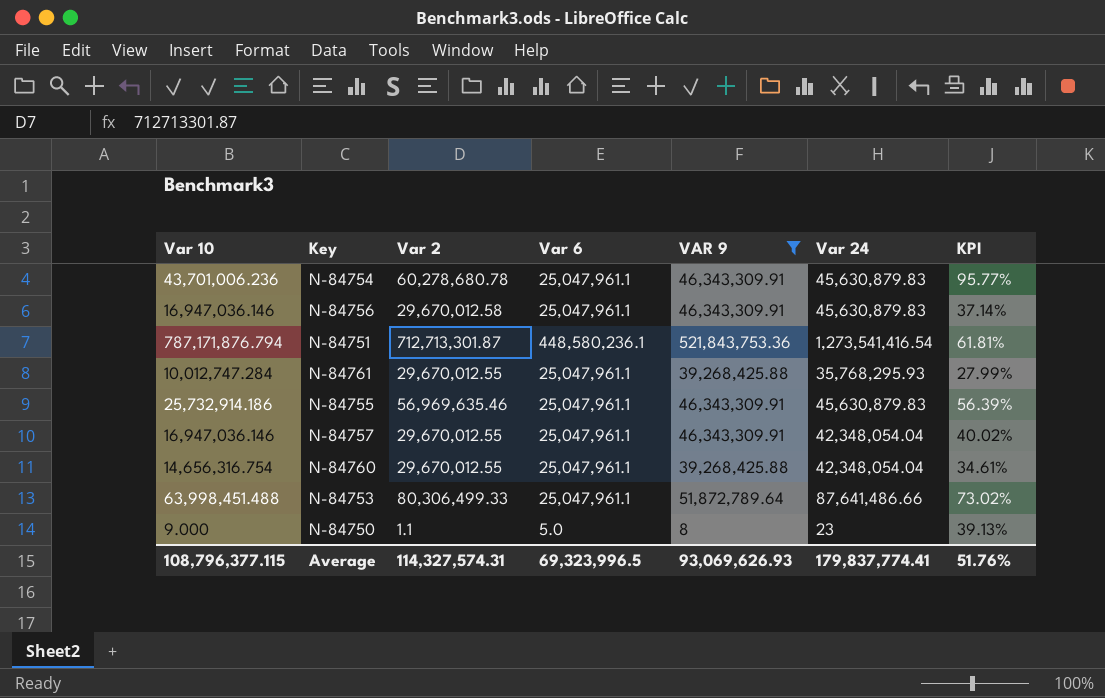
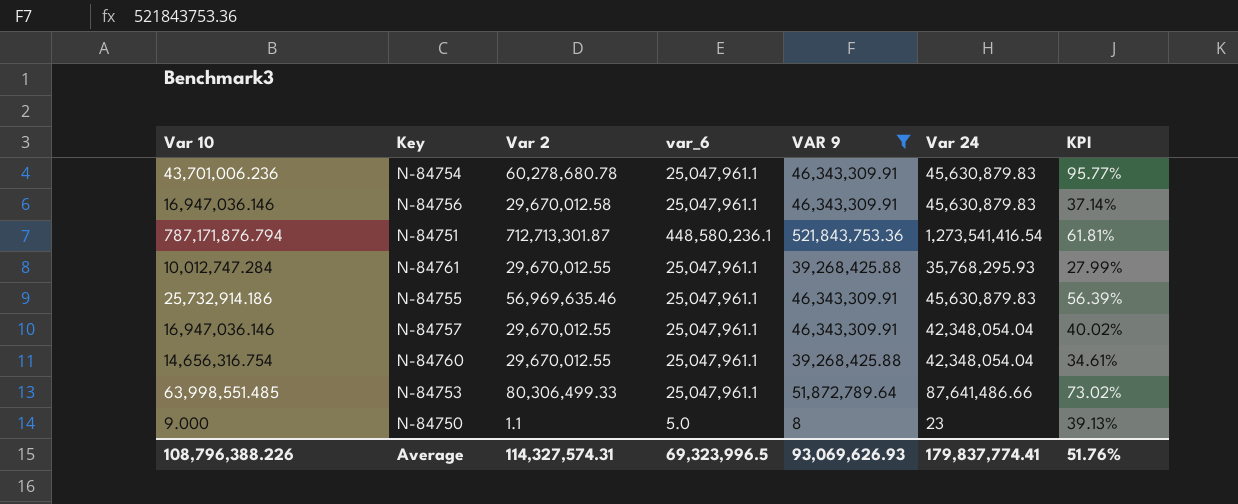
column name: Var 6 -> var_6
N-84753 | Var 10: 63,998,451.488 -> 63,998,551.485
Average | Var 10: 108,796,377.115 -> 108,796,388.226

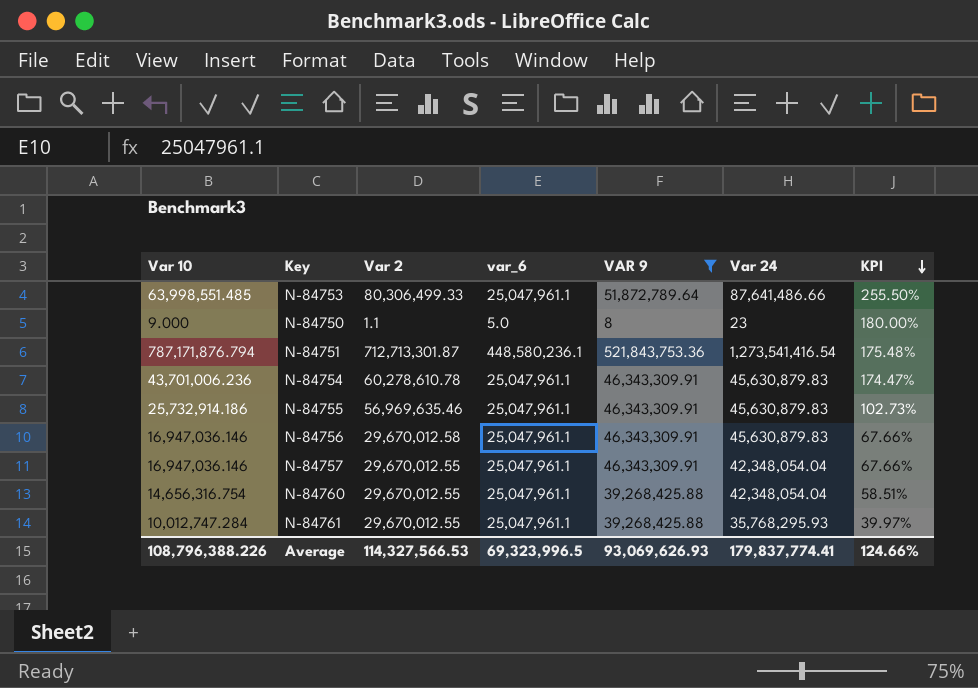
row order: none -> KPI descending
column KPI | formula: [Var 10] / [Var 24] -> [Var 10] / [var_6]
N-84754 | Var 2: 60,278,680.78 -> 60,278,610.78
Average | Var 2: 114,327,574.31 -> 114,327,566.53
Average | KPI: 51.76% -> 124.66%

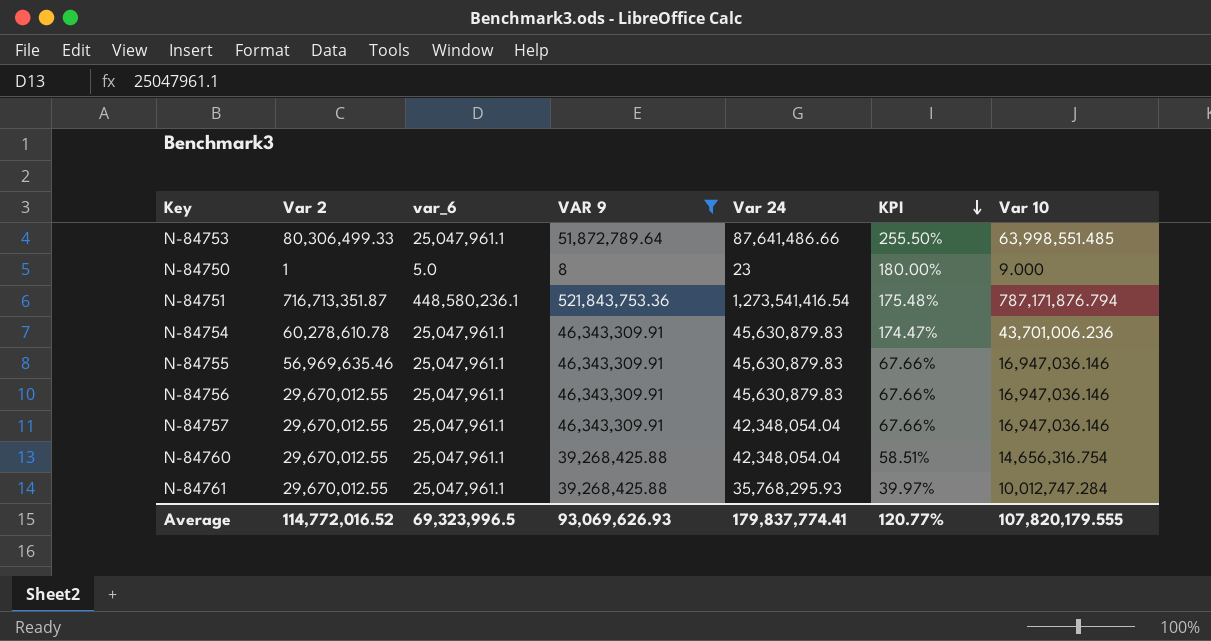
column Var 10 | position: 1 -> 7
N-84750 | Var 2: 1.1 -> 1
N-84751 | Var 2: 712,713,301.87 -> 716,713,351.87
N-84755 | KPI: 102.73% -> 67.66%
N-84755 | Var 10: 25,732,914.186 -> 16,947,036.146
N-84756 | Var 2: 29,670,012.58 -> 29,670,012.55
Average | Var 2: 114,327,566.53 -> 114,772,016.52
Average | KPI: 124.66% -> 120.77%
Average | Var 10: 108,796,388.226 -> 107,820,179.555

